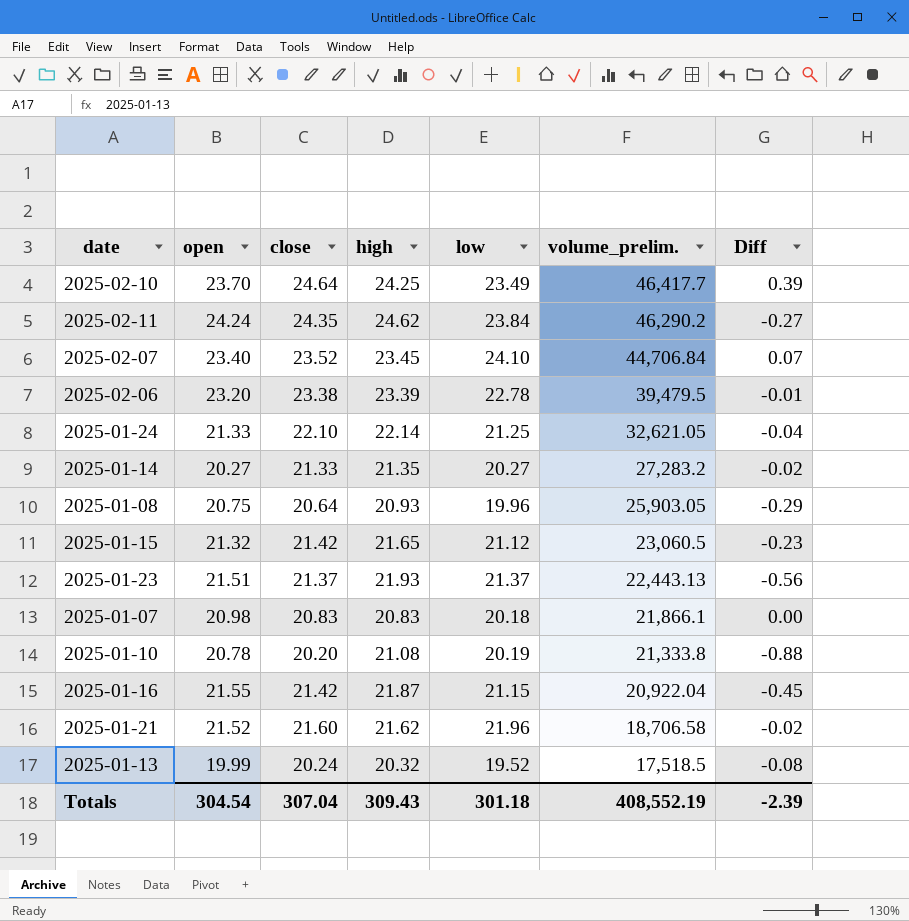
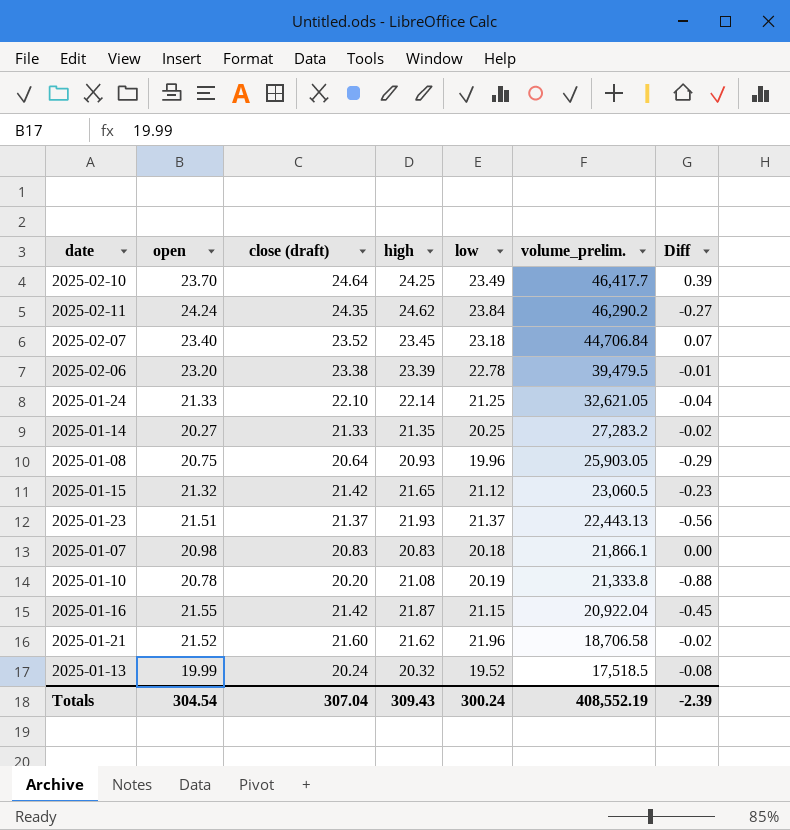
column name: close -> close (draft)
2025-02-07 | low: 24.10 -> 23.18
2025-01-14 | low: 20.27 -> 20.25
Totals | low: 301.18 -> 300.24

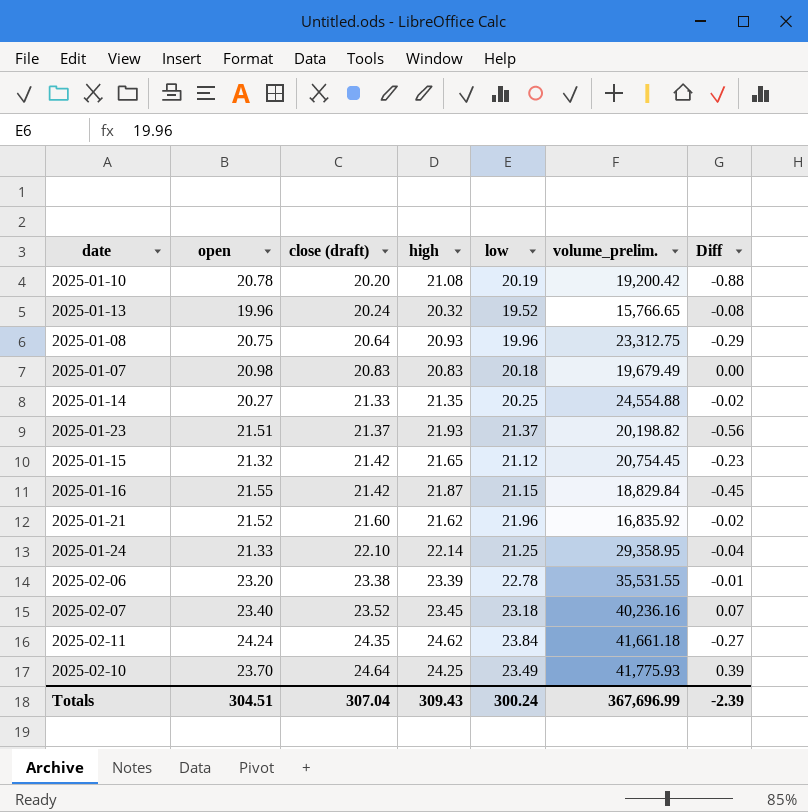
row order: volume_prelim. descending -> close (draft) ascending
2025-01-10 | volume_prelim.: 21,333.8 -> 19,200.42
2025-01-13 | open: 19.99 -> 19.96
2025-01-13 | volume_prelim.: 17,518.5 -> 15,766.65
2025-01-08 | volume_prelim.: 25,903.05 -> 23,312.75
2025-01-07 | volume_prelim.: 21,866.1 -> 19,679.49
2025-01-14 | volume_prelim.: 27,283.2 -> 24,554.88
2025-01-23 | volume_prelim.: 22,443.13 -> 20,198.82
2025-01-15 | volume_prelim.: 23,060.5 -> 20,754.45
2025-01-16 | volume_prelim.: 20,922.04 -> 18,829.84
2025-01-21 | volume_prelim.: 18,706.58 -> 16,835.92
2025-01-24 | volume_prelim.: 32,621.05 -> 29,358.95
2025-02-06 | volume_prelim.: 39,479.5 -> 35,531.55
2025-02-07 | volume_prelim.: 44,706.84 -> 40,236.16
2025-02-11 | volume_prelim.: 46,290.2 -> 41,661.18
2025-02-10 | volume_prelim.: 46,417.7 -> 41,775.93
Totals | open: 304.54 -> 304.51
Totals | volume_prelim.: 408,552.19 -> 367,696.99

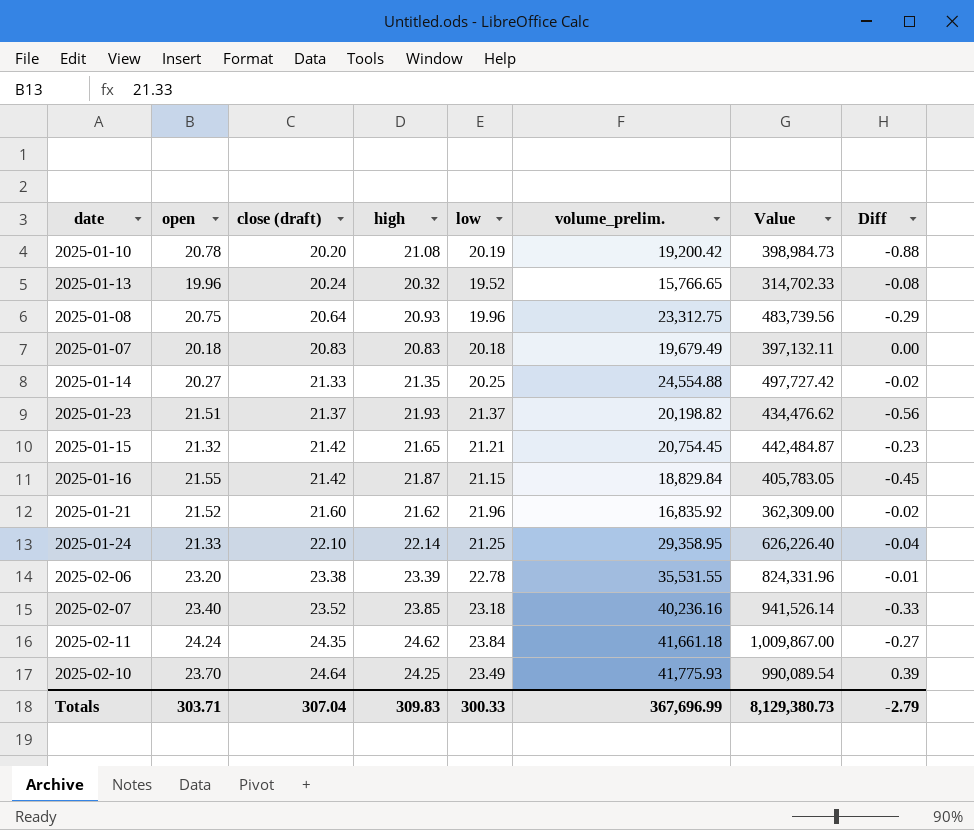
column Value | formula: none -> [open] * [volume_prelim.]
2025-01-07 | open: 20.98 -> 20.18
2025-01-15 | low: 21.12 -> 21.21
2025-02-07 | high: 23.45 -> 23.85
2025-02-07 | Diff: 0.07 -> -0.33
Totals | open: 304.51 -> 303.71
Totals | high: 309.43 -> 309.83
Totals | low: 300.24 -> 300.33
Totals | Diff: -2.39 -> -2.79

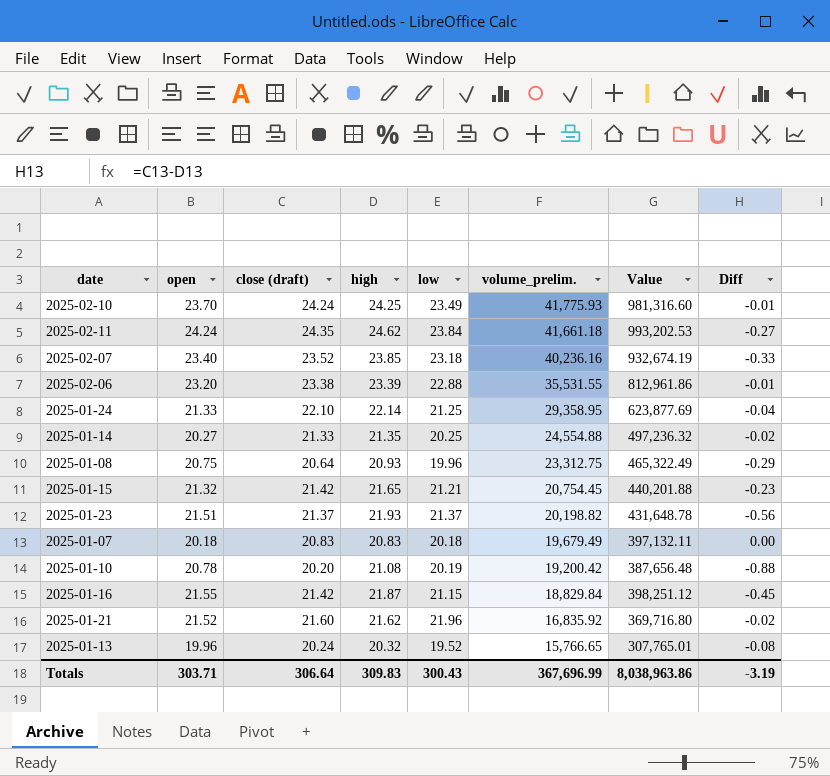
row order: close (draft) ascending -> volume_prelim. descending
column Value | formula: [open] * [volume_prelim.] -> [low] * [volume_prelim.]
2025-02-10 | close (draft): 24.64 -> 24.24
2025-02-10 | Diff: 0.39 -> -0.01
2025-02-06 | low: 22.78 -> 22.88
Totals | close (draft): 307.04 -> 306.64
Totals | low: 300.33 -> 300.43
Totals | Value: 8,129,380.73 -> 8,038,963.86
Totals | Diff: -2.79 -> -3.19

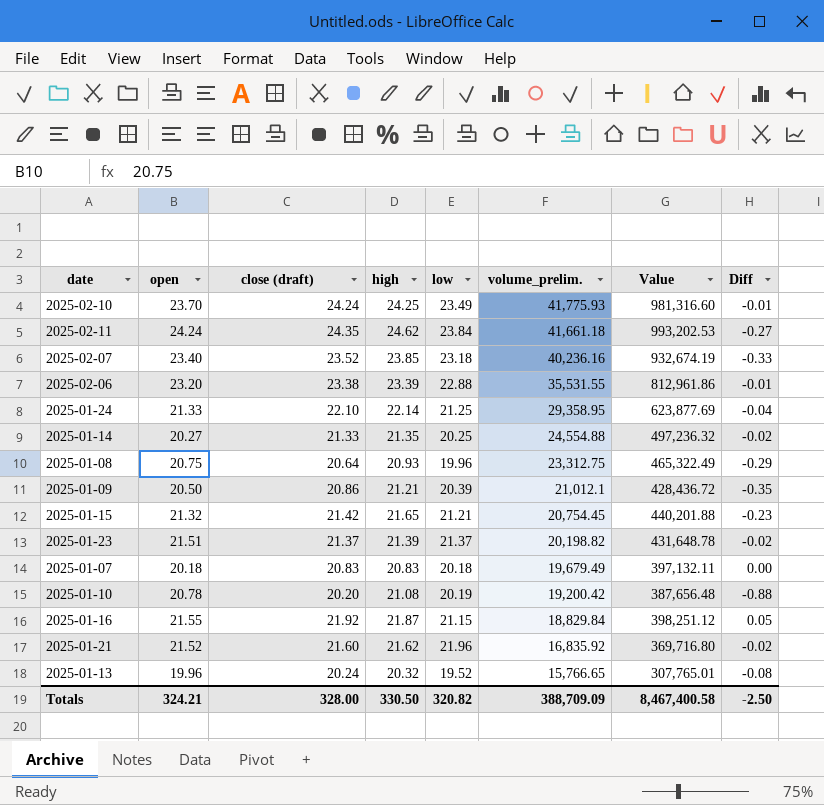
row 2025-01-09: none -> 20.50 | 20.86 | 21.21 | 20.39 | 21,012.1 | 428,436.72 | -0.35
2025-01-23 | high: 21.93 -> 21.39
2025-01-23 | Diff: -0.56 -> -0.02
2025-01-16 | close (draft): 21.42 -> 21.92
2025-01-16 | Diff: -0.45 -> 0.05
Totals | open: 303.71 -> 324.21
Totals | close (draft): 306.64 -> 328.00
Totals | high: 309.83 -> 330.50
Totals | low: 300.43 -> 320.82
Totals | volume_prelim.: 367,696.99 -> 388,709.09
Totals | Value: 8,038,963.86 -> 8,467,400.58
Totals | Diff: -3.19 -> -2.50

